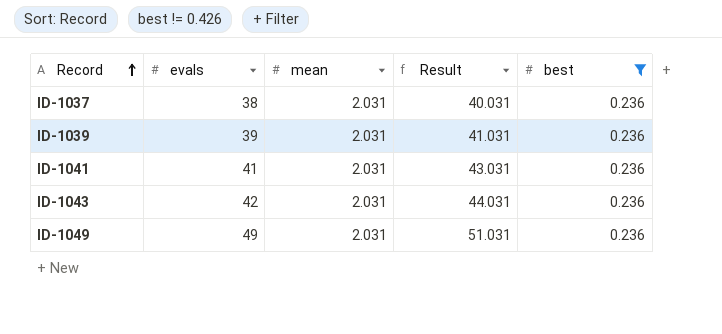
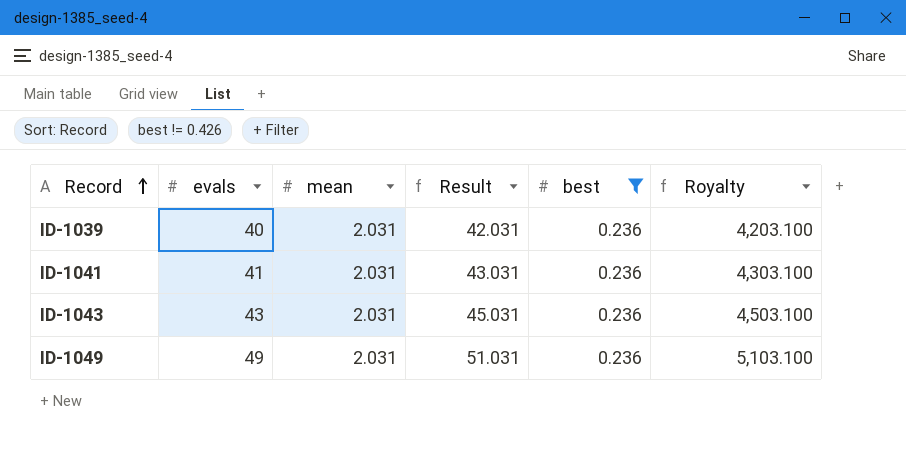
column Royalty | formula: none -> [Result] * 100
row ID-1037: 38 | 2.031 | 40.031 | 0.236 -> none
ID-1039 | evals: 39 -> 40
ID-1039 | Result: 41.031 -> 42.031
ID-1043 | evals: 42 -> 43
ID-1043 | Result: 44.031 -> 45.031

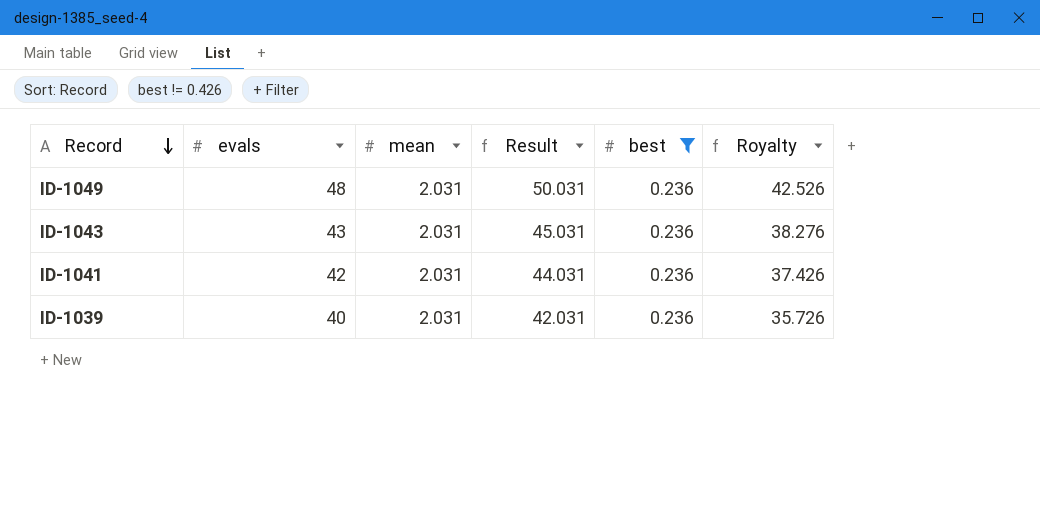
row order: Record ascending -> Record descending
column Royalty | formula: [Result] * 100 -> [Result] * 0.85
ID-1049 | evals: 49 -> 48
ID-1049 | Result: 51.031 -> 50.031
ID-1041 | evals: 41 -> 42
ID-1041 | Result: 43.031 -> 44.031

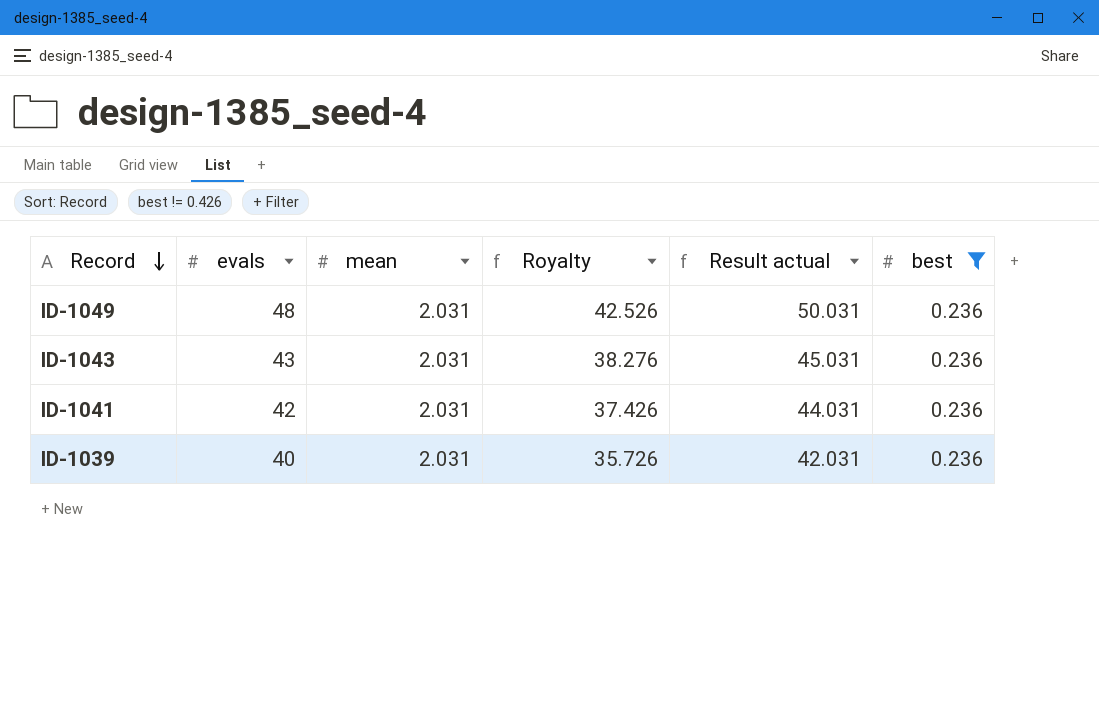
column Royalty | position: 6 -> 4
column name: Result -> Result actual

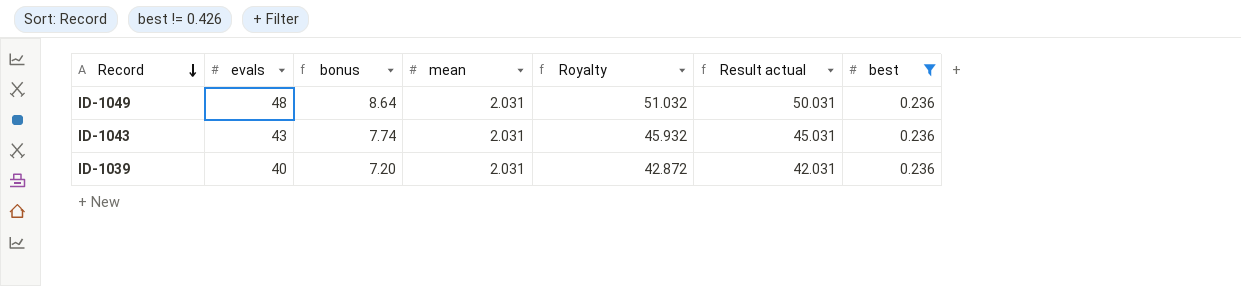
column bonus | formula: none -> [evals] * 0.18
column Royalty | formula: [Result actual] * 0.85 -> [Result actual] * 1.02
row ID-1041: 42 | 2.031 | 37.426 | 44.031 | 0.236 -> none

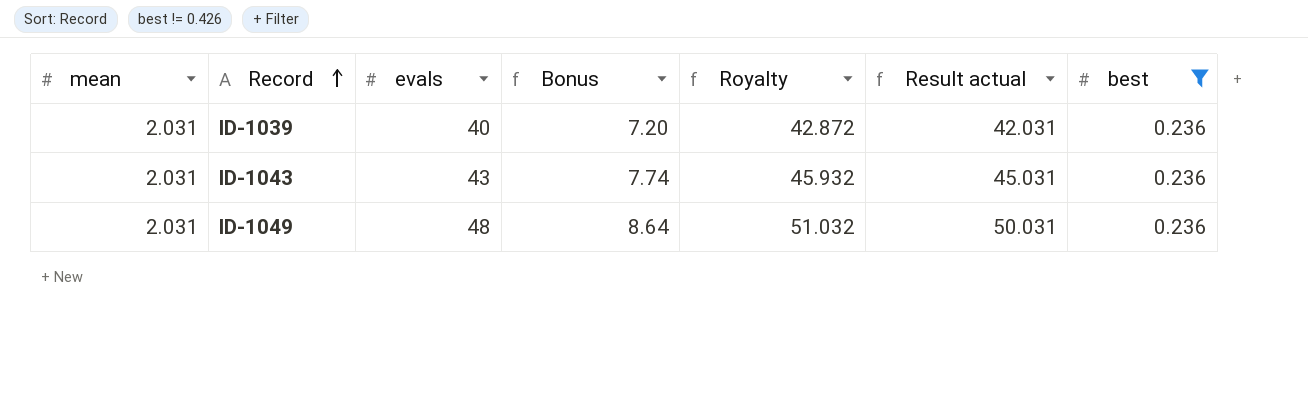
row order: Record descending -> Record ascending
column mean | position: 4 -> 1
column name: bonus -> Bonus

